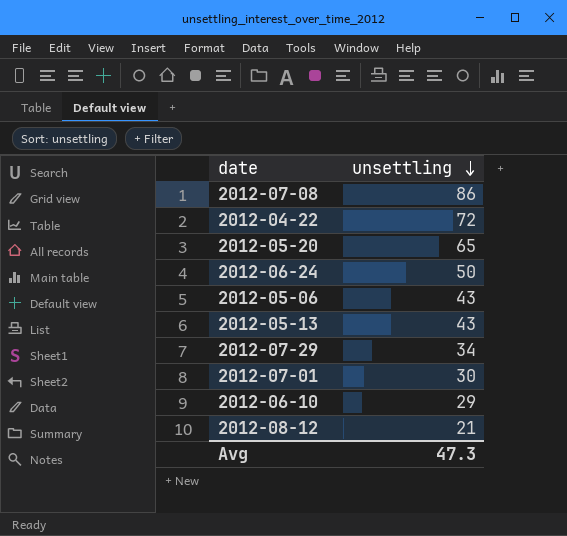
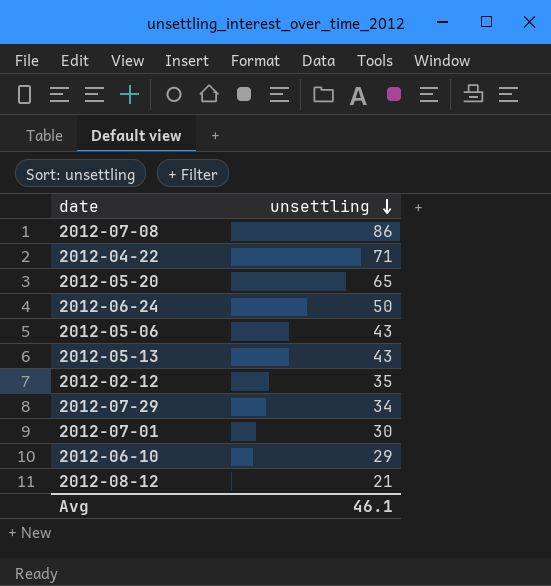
2012-04-22 | unsettling: 72 -> 71
row 2012-02-12: none -> 35
Avg | unsettling: 47.3 -> 46.1

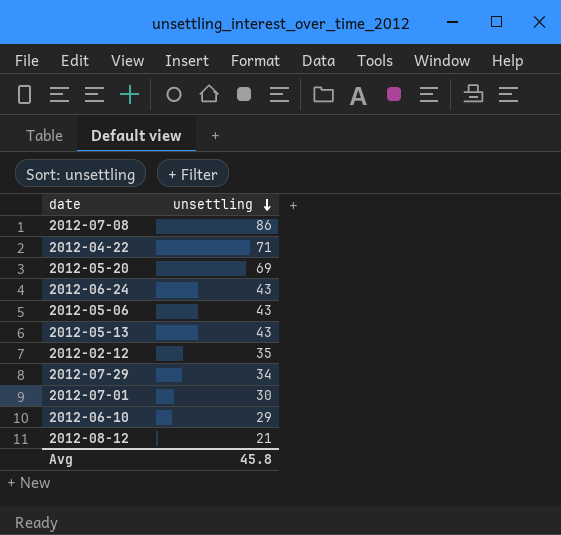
2012-05-20 | unsettling: 65 -> 69
2012-06-24 | unsettling: 50 -> 43
Avg | unsettling: 46.1 -> 45.8

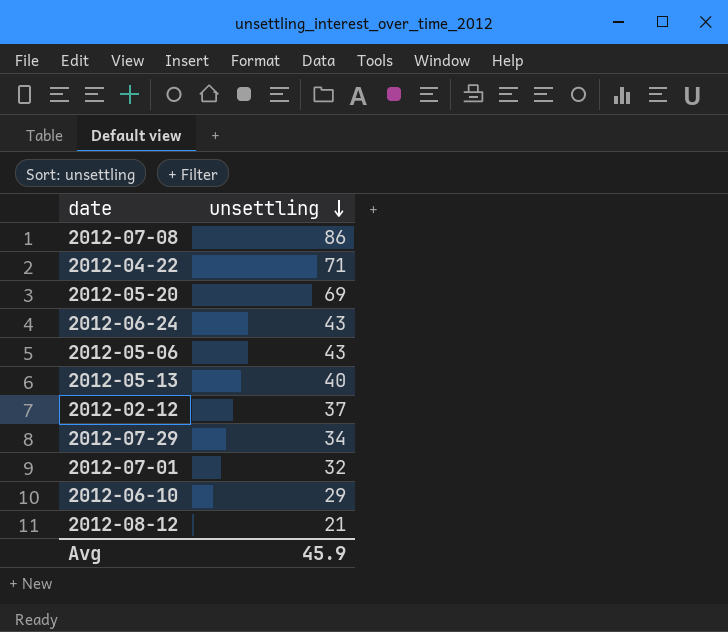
2012-05-13 | unsettling: 43 -> 40
2012-02-12 | unsettling: 35 -> 37
2012-07-01 | unsettling: 30 -> 32
Avg | unsettling: 45.8 -> 45.9

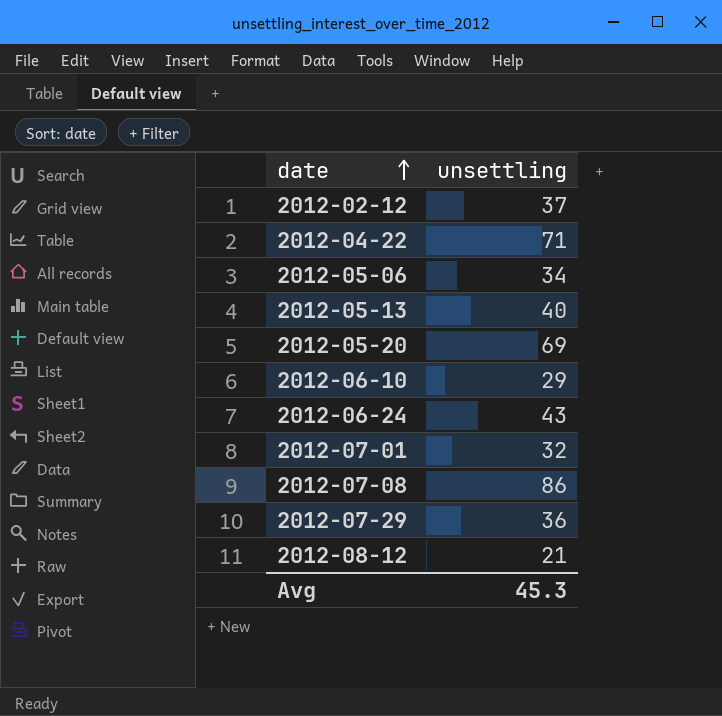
row order: unsettling descending -> date ascending
2012-05-06 | unsettling: 43 -> 34
2012-07-29 | unsettling: 34 -> 36
Avg | unsettling: 45.9 -> 45.3

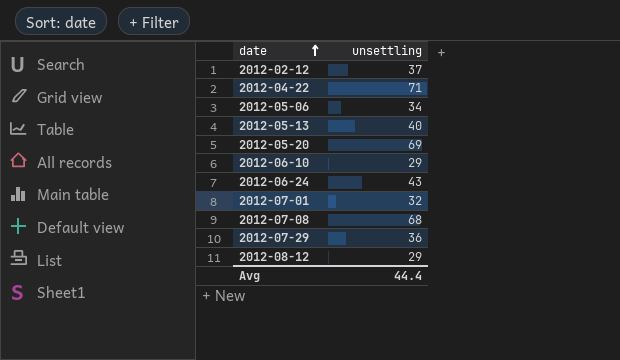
2012-07-08 | unsettling: 86 -> 68
2012-08-12 | unsettling: 21 -> 29
Avg | unsettling: 45.3 -> 44.4

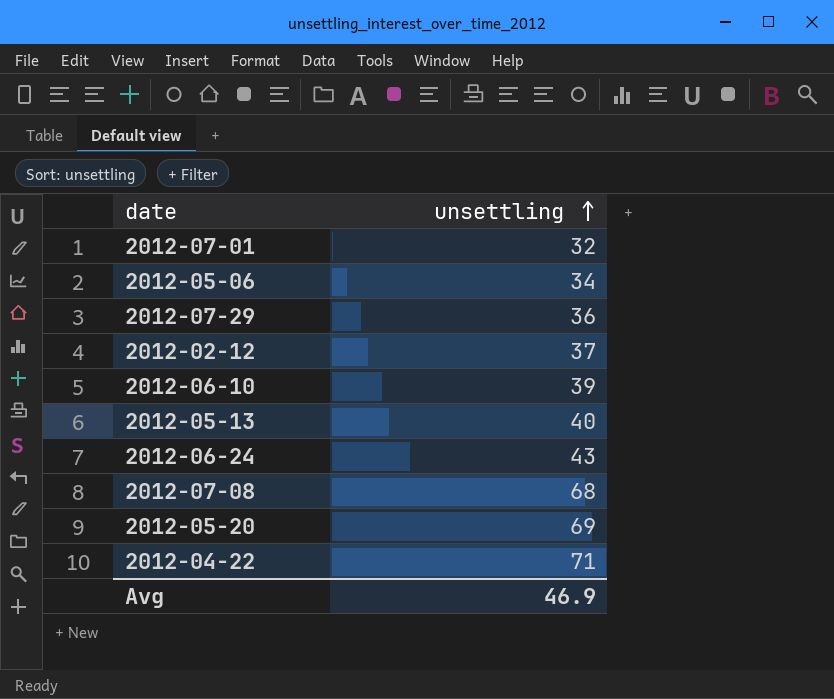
row order: date ascending -> unsettling ascending
row 2012-08-12: 29 -> none
2012-06-10 | unsettling: 29 -> 39
Avg | unsettling: 44.4 -> 46.9

